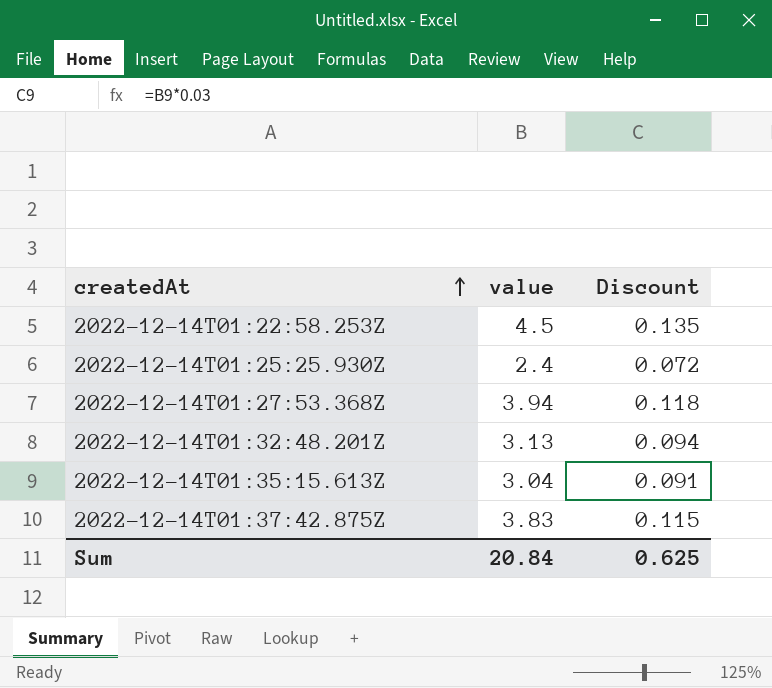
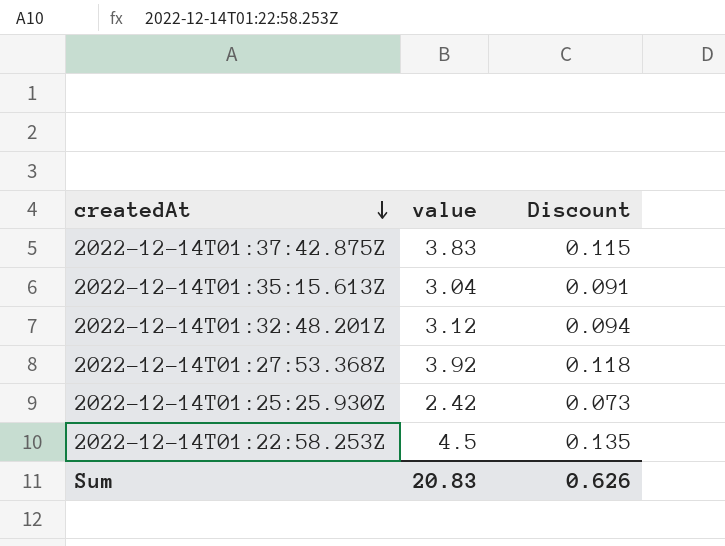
row order: createdAt ascending -> createdAt descending
2022-12-14T01:32:48.201Z | value: 3.13 -> 3.12
2022-12-14T01:27:53.368Z | value: 3.94 -> 3.92
2022-12-14T01:25:25.930Z | value: 2.4 -> 2.42
2022-12-14T01:25:25.930Z | Discount: 0.072 -> 0.073
Sum | value: 20.84 -> 20.83
Sum | Discount: 0.625 -> 0.626

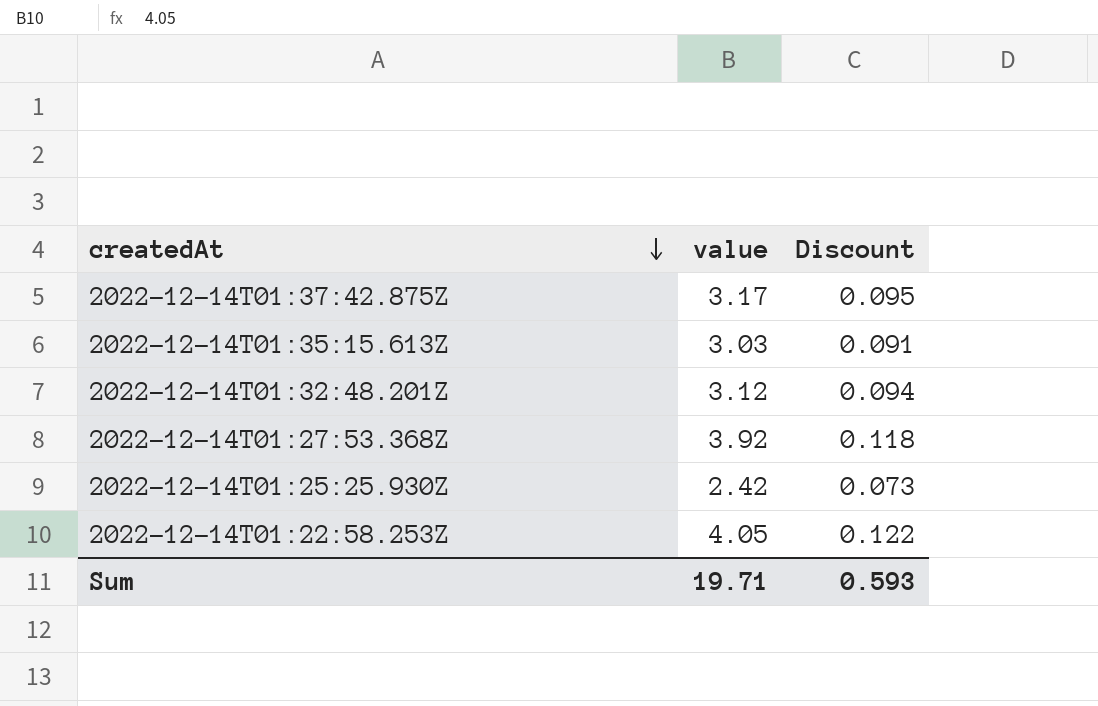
2022-12-14T01:37:42.875Z | value: 3.83 -> 3.17
2022-12-14T01:37:42.875Z | Discount: 0.115 -> 0.095
2022-12-14T01:35:15.613Z | value: 3.04 -> 3.03
2022-12-14T01:22:58.253Z | value: 4.5 -> 4.05
2022-12-14T01:22:58.253Z | Discount: 0.135 -> 0.122
Sum | value: 20.83 -> 19.71
Sum | Discount: 0.626 -> 0.593

